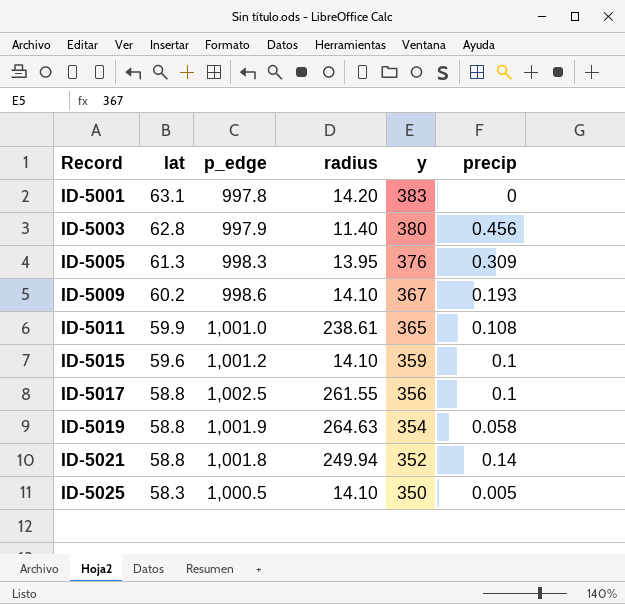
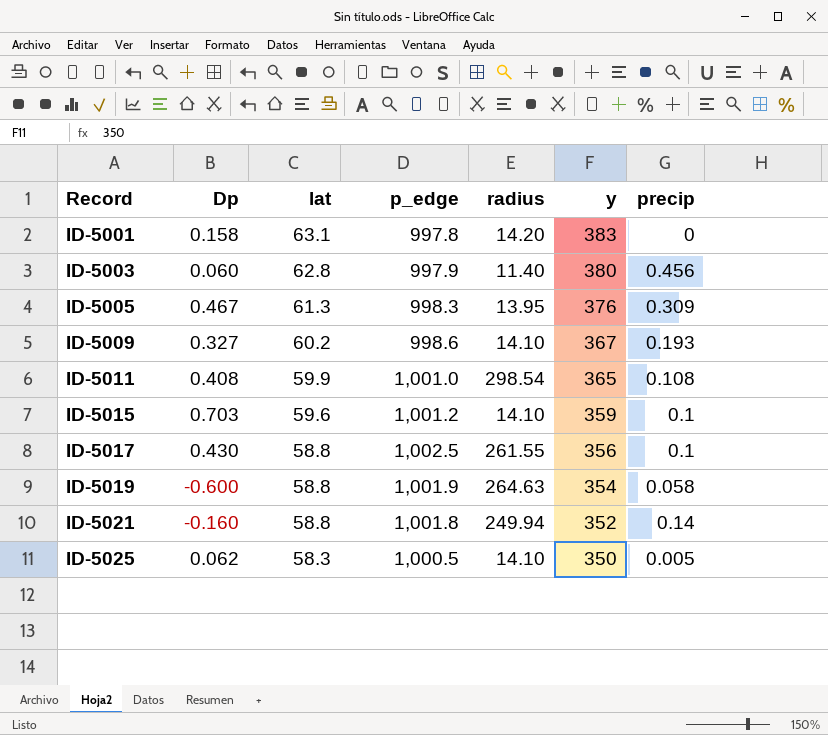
column Dp | position: none -> 2
ID-5011 | radius: 238.61 -> 298.54

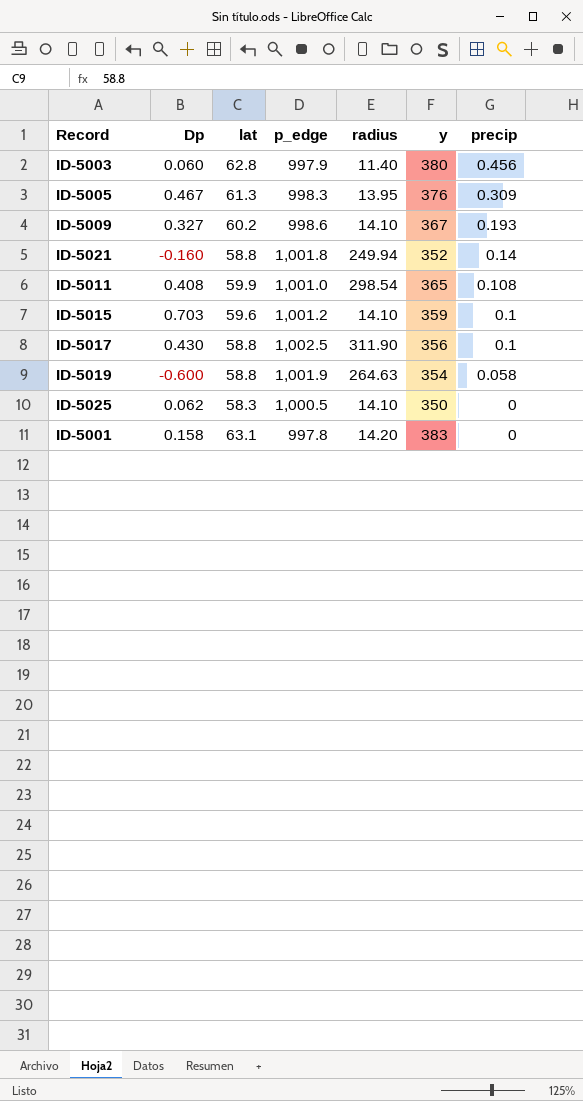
row order: Record ascending -> precip descending
ID-5017 | radius: 261.55 -> 311.90
ID-5025 | precip: 0.005 -> 0

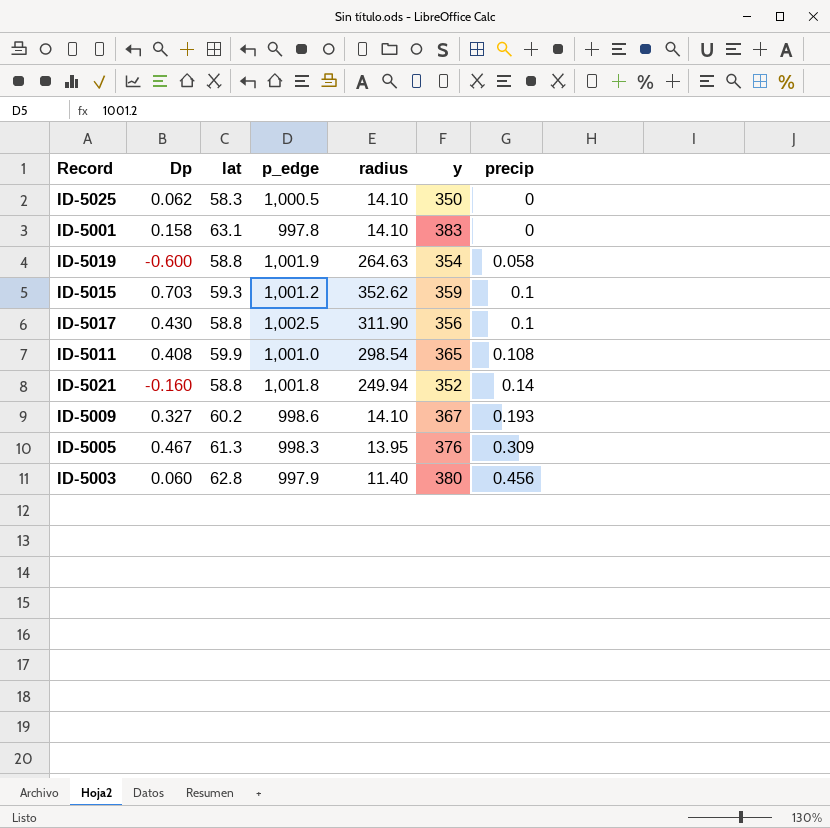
row order: precip descending -> precip ascending
ID-5001 | radius: 14.20 -> 14.10
ID-5015 | lat: 59.6 -> 59.3
ID-5015 | radius: 14.10 -> 352.62

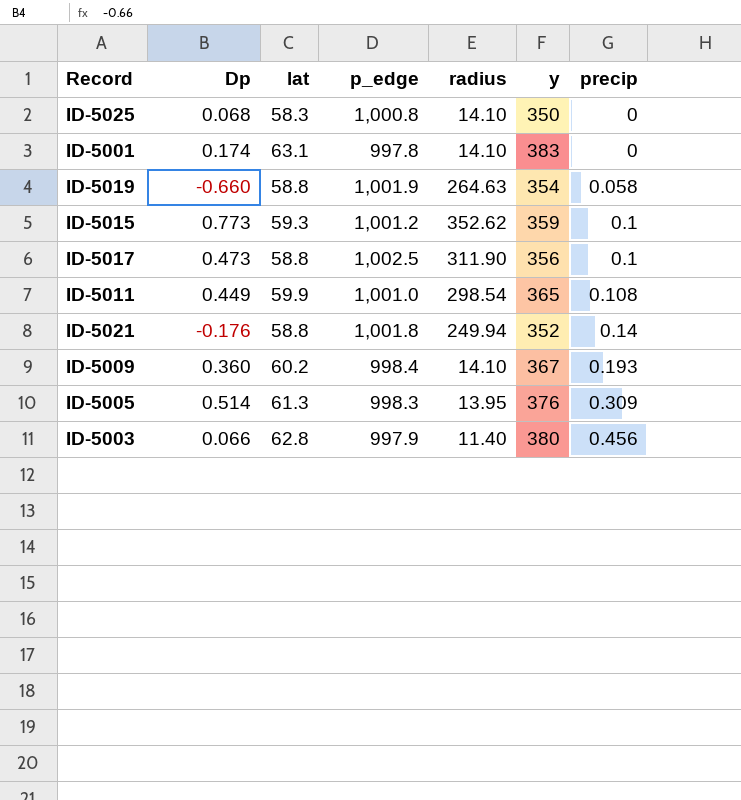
ID-5025 | Dp: 0.062 -> 0.068
ID-5025 | p_edge: 1,000.5 -> 1,000.8
ID-5001 | Dp: 0.158 -> 0.174
ID-5019 | Dp: -0.600 -> -0.660
ID-5015 | Dp: 0.703 -> 0.773
ID-5017 | Dp: 0.430 -> 0.473
ID-5011 | Dp: 0.408 -> 0.449
ID-5021 | Dp: -0.160 -> -0.176
ID-5009 | Dp: 0.327 -> 0.360
ID-5009 | p_edge: 998.6 -> 998.4
ID-5005 | Dp: 0.467 -> 0.514
ID-5003 | Dp: 0.060 -> 0.066

